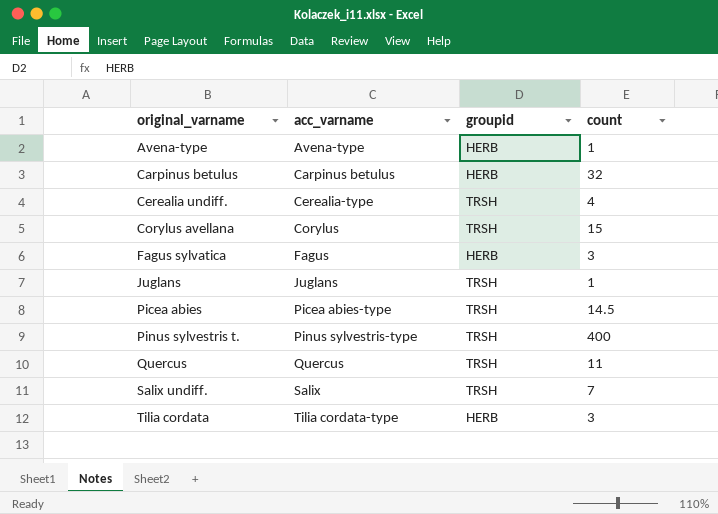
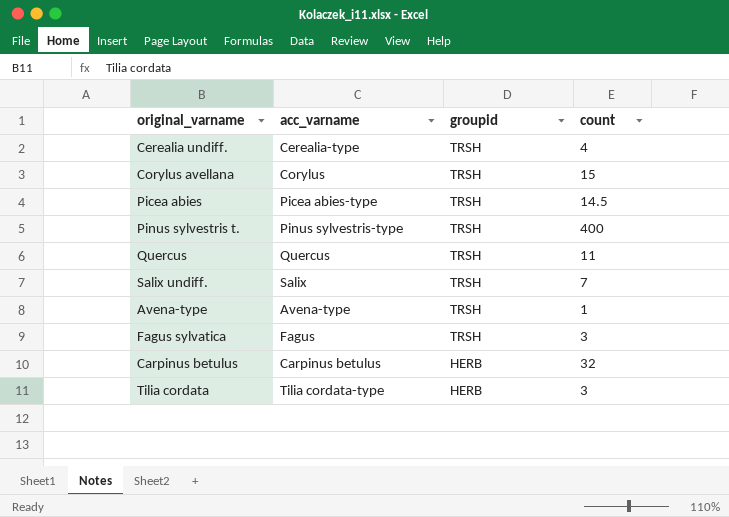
row order: original_varname ascending -> groupid descending
row Juglans: Juglans | TRSH | 1 -> none
Avena-type | groupid: HERB -> TRSH
Fagus sylvatica | groupid: HERB -> TRSH

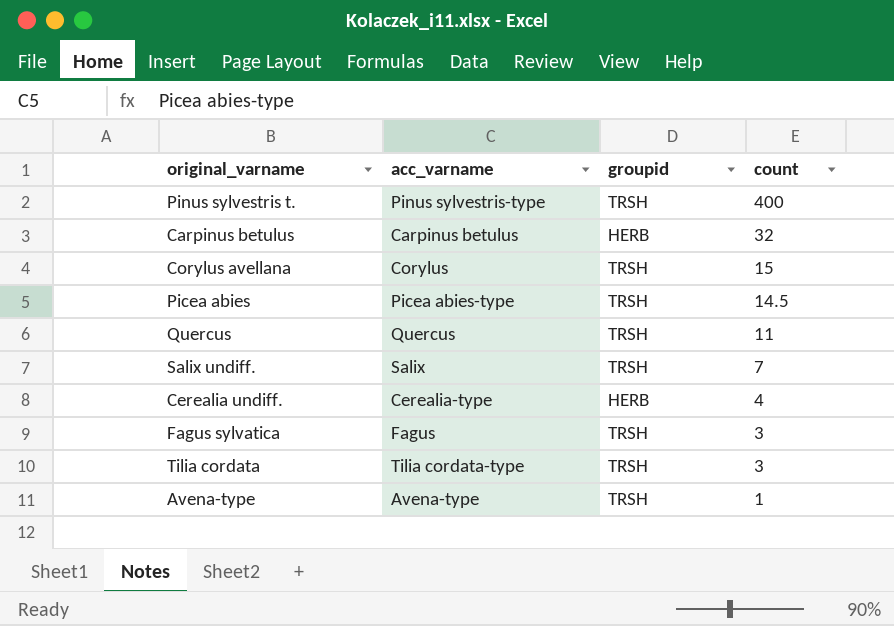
row order: groupid descending -> count descending
Cerealia undiff. | groupid: TRSH -> HERB
Tilia cordata | groupid: HERB -> TRSH

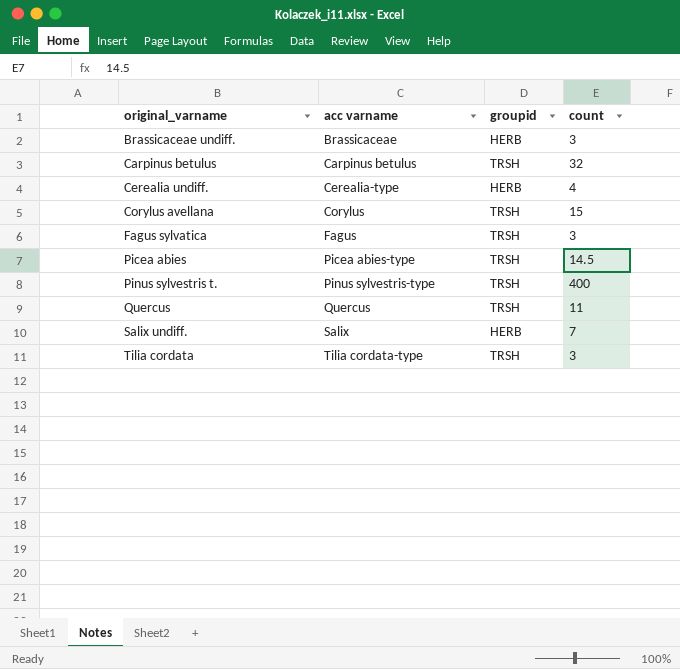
row order: count descending -> original_varname ascending
column name: acc_varname -> acc varname
row Avena-type: Avena-type | TRSH | 1 -> none
row Brassicaceae undiff.: none -> Brassicaceae | HERB | 3
Carpinus betulus | groupid: HERB -> TRSH
Salix undiff. | groupid: TRSH -> HERB

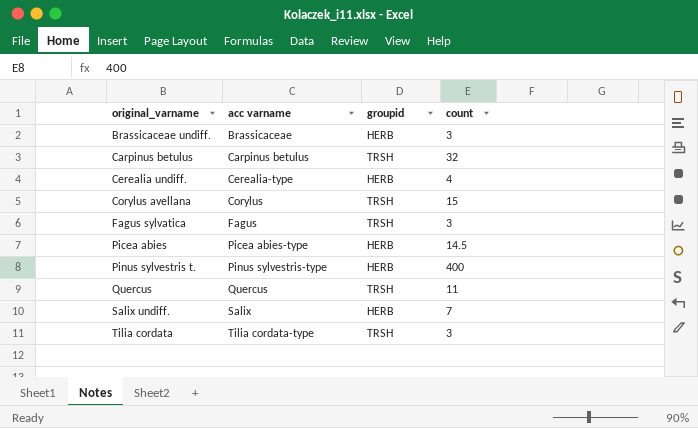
Picea abies | groupid: TRSH -> HERB
Pinus sylvestris t. | groupid: TRSH -> HERB

